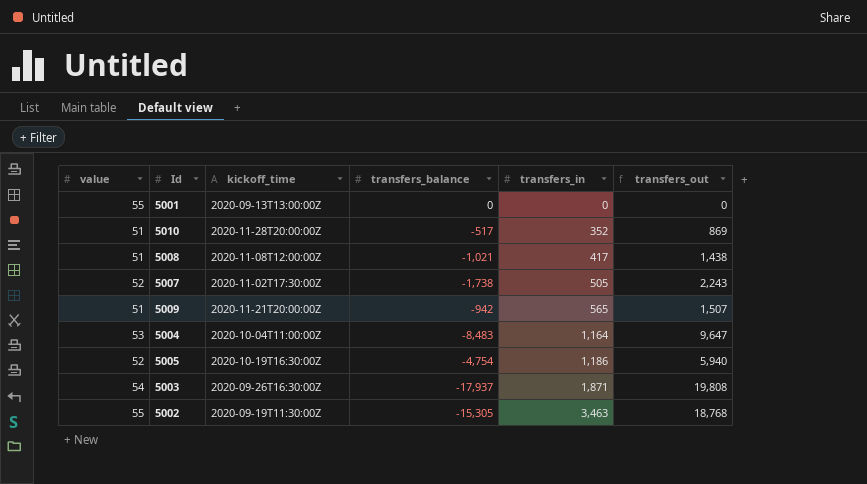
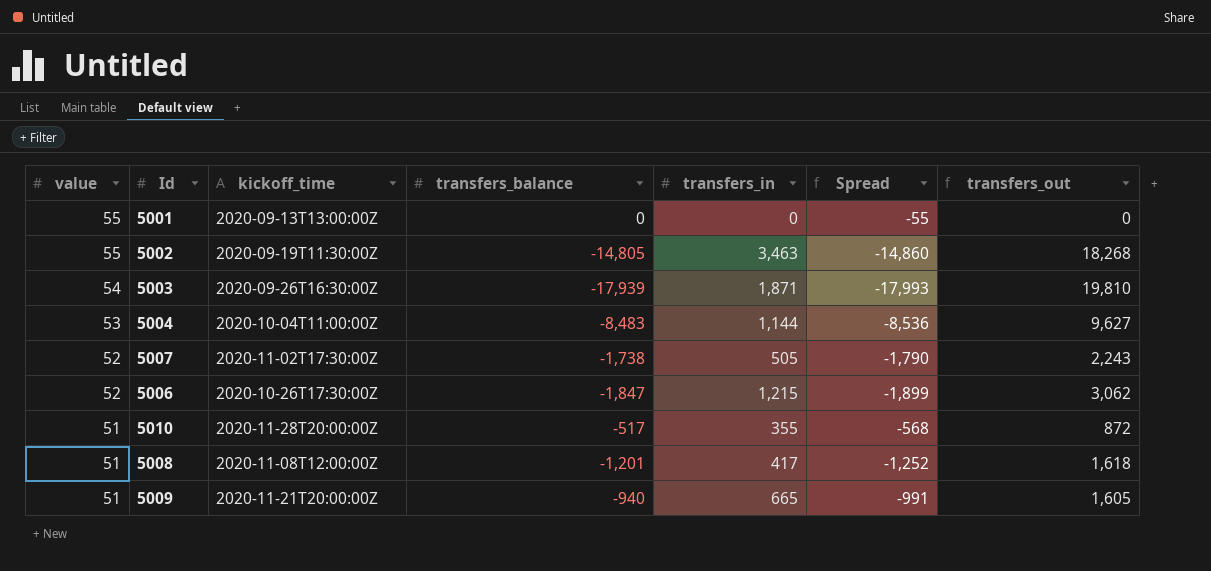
row order: transfers_in ascending -> value descending
column Spread | formula: none -> [transfers_balance] - [value]
row 5005: 52 | 2020-10-19T16:30:00Z | -4,754 | 1,186 | 5,940 -> none
5002 | transfers_balance: -15,305 -> -14,805
5002 | transfers_out: 18,768 -> 18,268
5003 | transfers_balance: -17,937 -> -17,939
5003 | transfers_out: 19,808 -> 19,810
5004 | transfers_in: 1,164 -> 1,144
5004 | transfers_out: 9,647 -> 9,627
row 5006: none -> 52 | 2020-10-26T17:30:00Z | -1,847 | 1,215 | -1,899 | 3,062
5010 | transfers_in: 352 -> 355
5010 | transfers_out: 869 -> 872
5008 | transfers_balance: -1,021 -> -1,201
5008 | transfers_out: 1,438 -> 1,618
5009 | transfers_balance: -942 -> -940
5009 | transfers_in: 565 -> 665
5009 | transfers_out: 1,507 -> 1,605

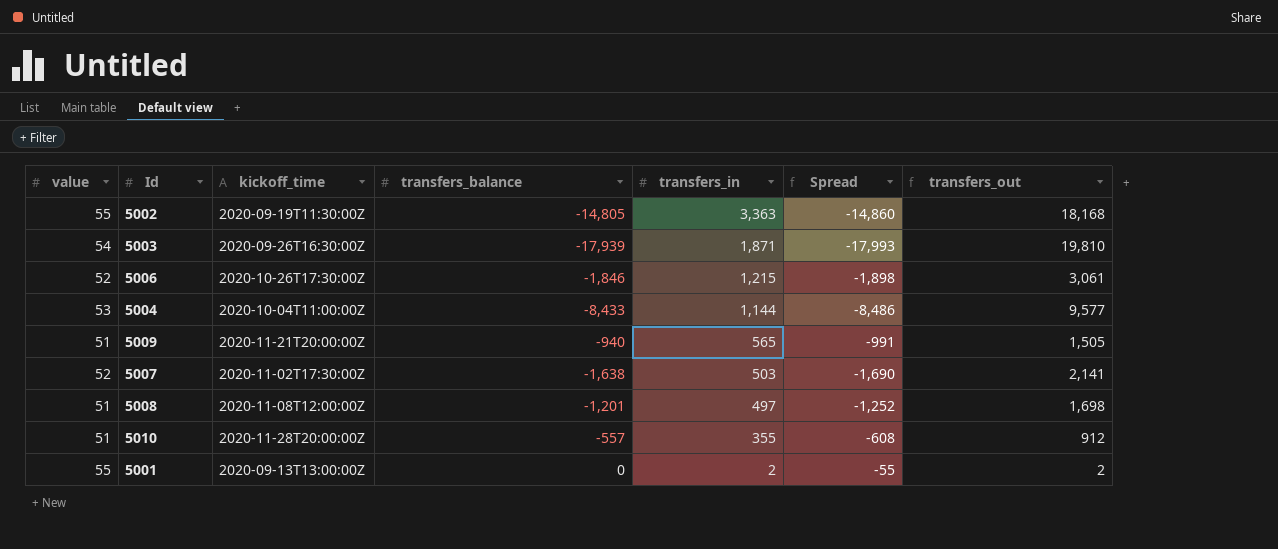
row order: value descending -> transfers_in descending
5002 | transfers_in: 3,463 -> 3,363
5002 | transfers_out: 18,268 -> 18,168
5006 | transfers_balance: -1,847 -> -1,846
5006 | Spread: -1,899 -> -1,898
5006 | transfers_out: 3,062 -> 3,061
5004 | transfers_balance: -8,483 -> -8,433
5004 | Spread: -8,536 -> -8,486
5004 | transfers_out: 9,627 -> 9,577
5009 | transfers_in: 665 -> 565
5009 | transfers_out: 1,605 -> 1,505
5007 | transfers_balance: -1,738 -> -1,638
5007 | transfers_in: 505 -> 503
5007 | Spread: -1,790 -> -1,690
5007 | transfers_out: 2,243 -> 2,141
5008 | transfers_in: 417 -> 497
5008 | transfers_out: 1,618 -> 1,698
5010 | transfers_balance: -517 -> -557
5010 | Spread: -568 -> -608
5010 | transfers_out: 872 -> 912
5001 | transfers_in: 0 -> 2
5001 | transfers_out: 0 -> 2

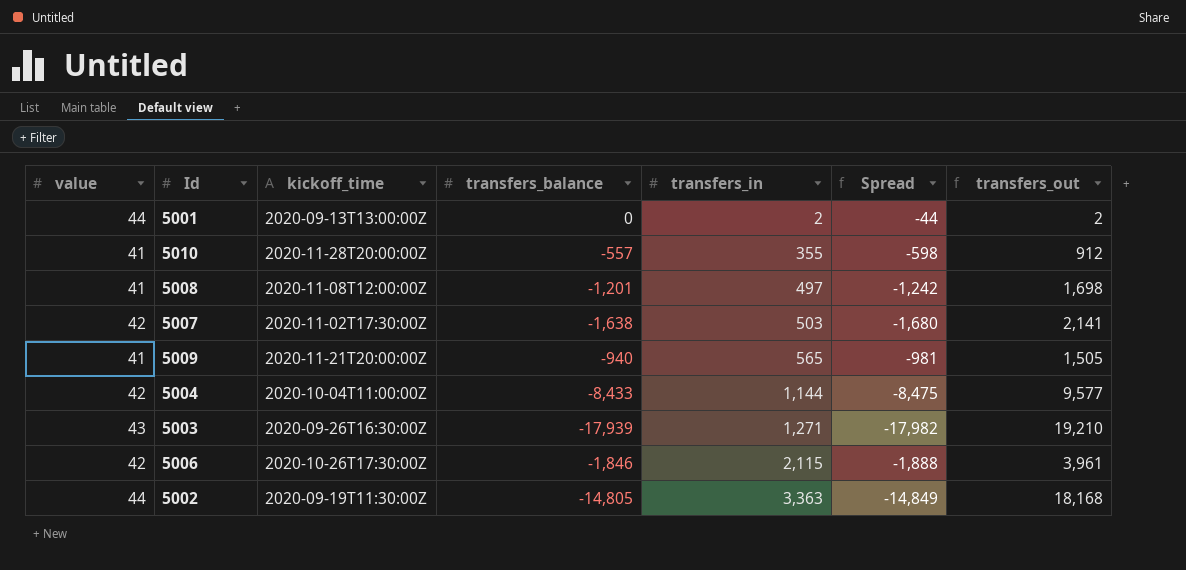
row order: transfers_in descending -> transfers_in ascending
5001 | value: 55 -> 44
5001 | Spread: -55 -> -44
5010 | value: 51 -> 41
5010 | Spread: -608 -> -598
5008 | value: 51 -> 41
5008 | Spread: -1,252 -> -1,242
5007 | value: 52 -> 42
5007 | Spread: -1,690 -> -1,680
5009 | value: 51 -> 41
5009 | Spread: -991 -> -981
5004 | value: 53 -> 42
5004 | Spread: -8,486 -> -8,475
5003 | value: 54 -> 43
5003 | transfers_in: 1,871 -> 1,271
5003 | Spread: -17,993 -> -17,982
5003 | transfers_out: 19,810 -> 19,210
5006 | value: 52 -> 42
5006 | transfers_in: 1,215 -> 2,115
5006 | Spread: -1,898 -> -1,888
5006 | transfers_out: 3,061 -> 3,961
5002 | value: 55 -> 44
5002 | Spread: -14,860 -> -14,849

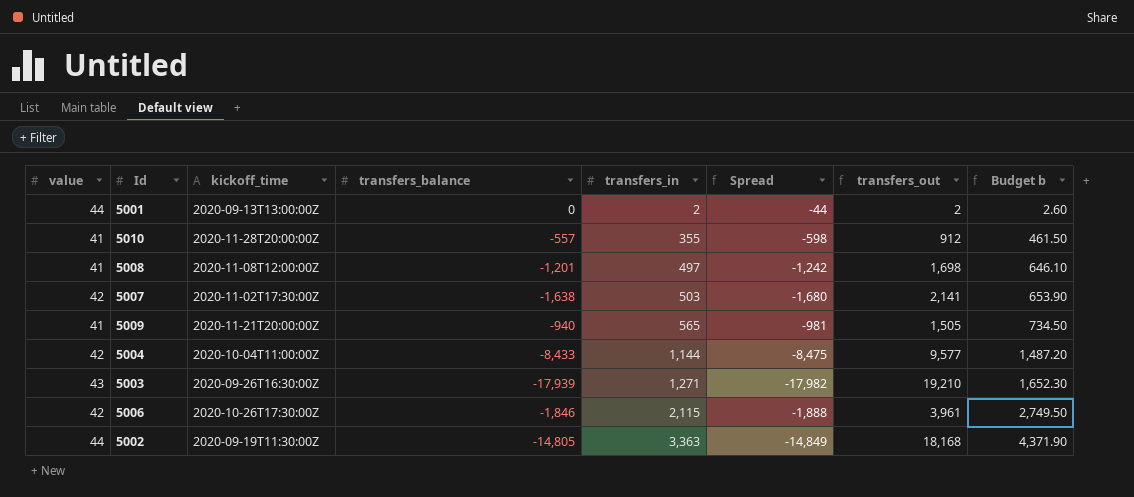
column Budget b | formula: none -> [transfers_in] * 1.3

